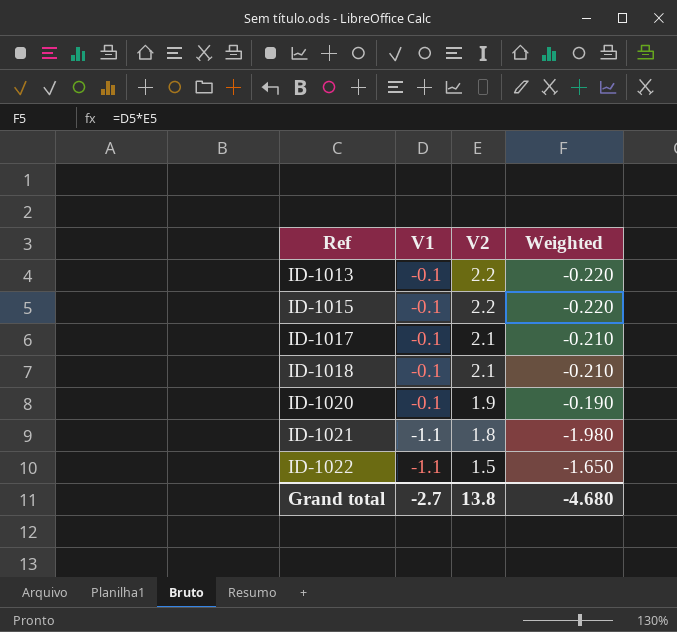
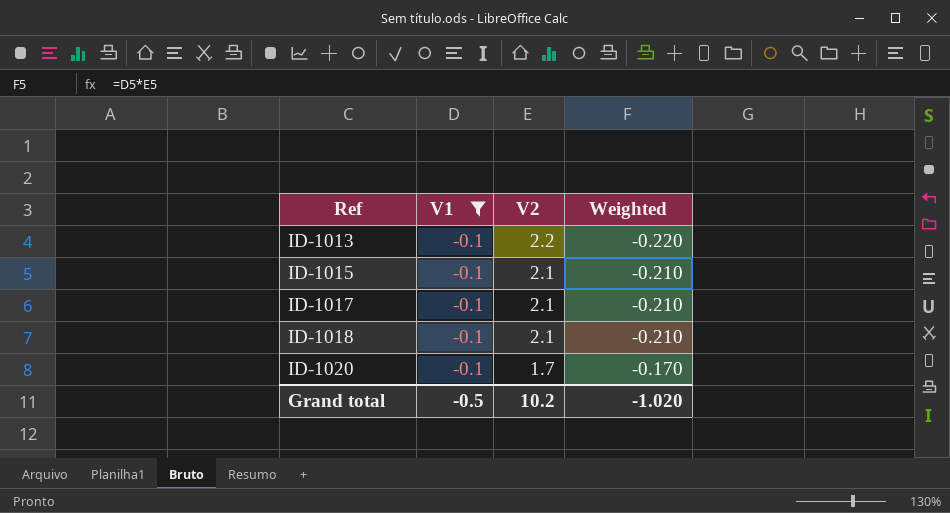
filter: none -> V1 = -0.1
ID-1015 | V2: 2.2 -> 2.1
ID-1015 | Weighted: -0.220 -> -0.210
ID-1020 | V2: 1.9 -> 1.7
ID-1020 | Weighted: -0.190 -> -0.170
Grand total | V1: -2.7 -> -0.5
Grand total | V2: 13.8 -> 10.2
Grand total | Weighted: -4.680 -> -1.020

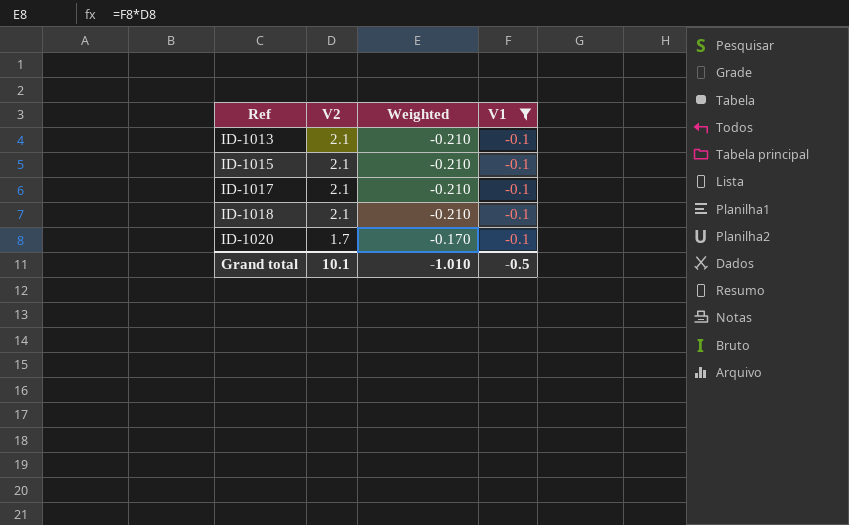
column V1 | position: 2 -> 4
ID-1013 | V2: 2.2 -> 2.1
ID-1013 | Weighted: -0.220 -> -0.210
Grand total | V2: 10.2 -> 10.1
Grand total | Weighted: -1.020 -> -1.010

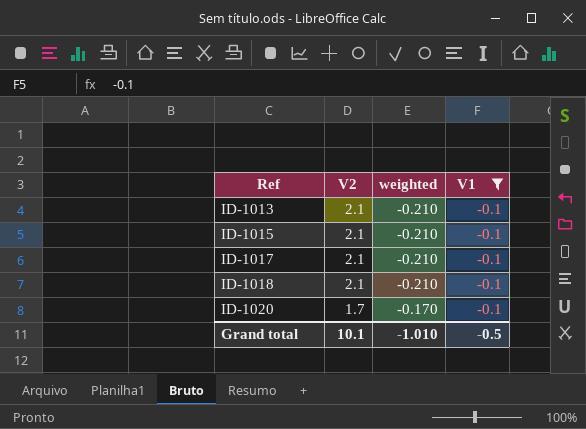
column name: Weighted -> weighted

